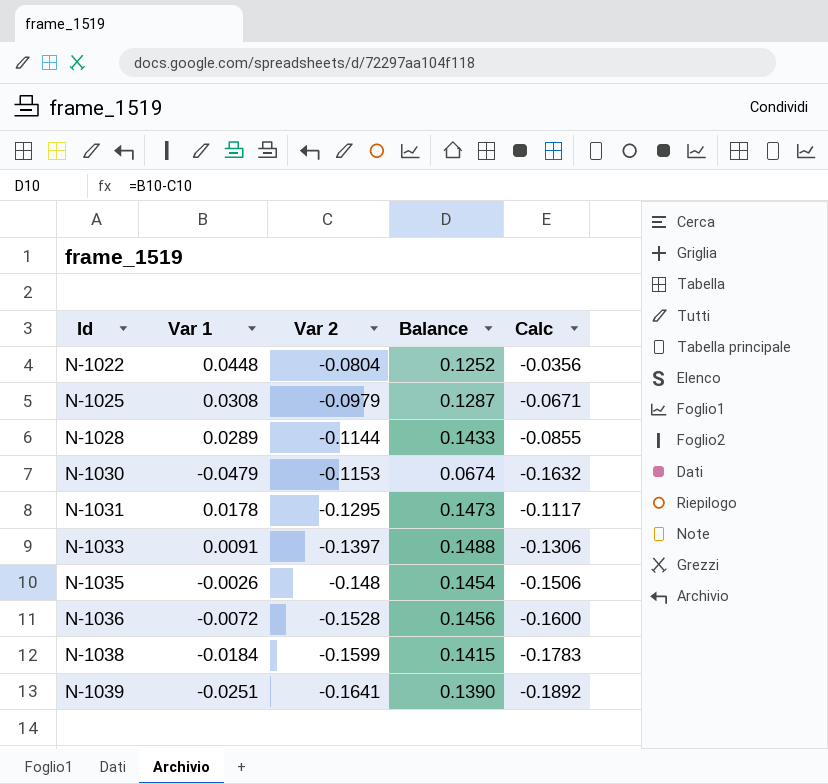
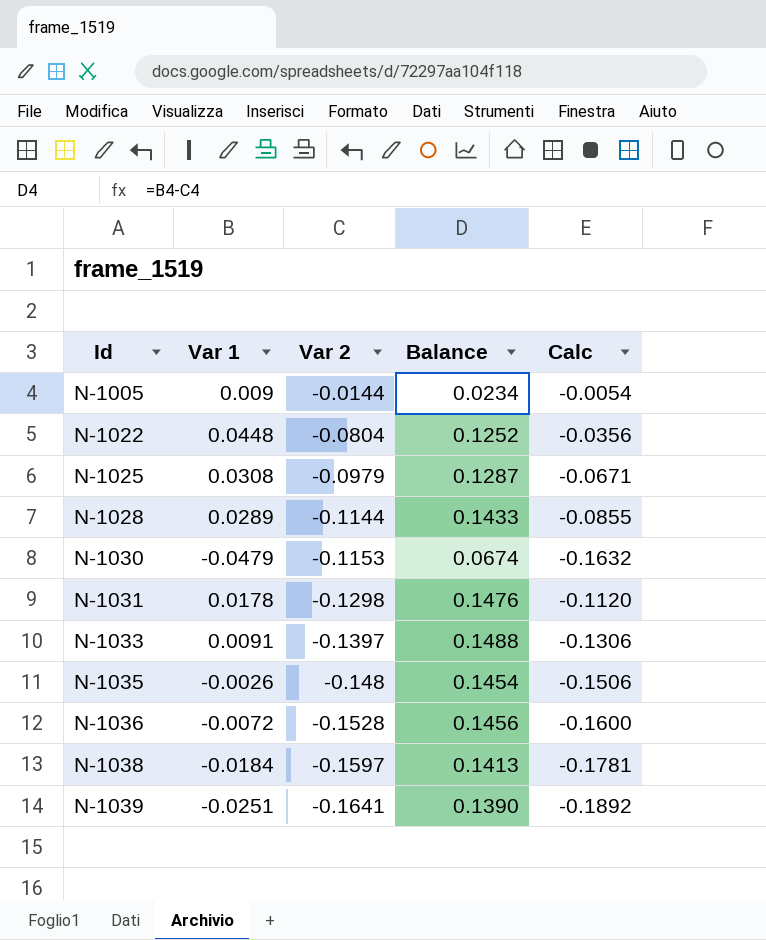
row N-1005: none -> 0.009 | -0.0144 | 0.0234 | -0.0054
N-1031 | Var 2: -0.1295 -> -0.1298
N-1031 | Balance: 0.1473 -> 0.1476
N-1031 | Calc: -0.1117 -> -0.1120
N-1038 | Var 2: -0.1599 -> -0.1597
N-1038 | Balance: 0.1415 -> 0.1413
N-1038 | Calc: -0.1783 -> -0.1781

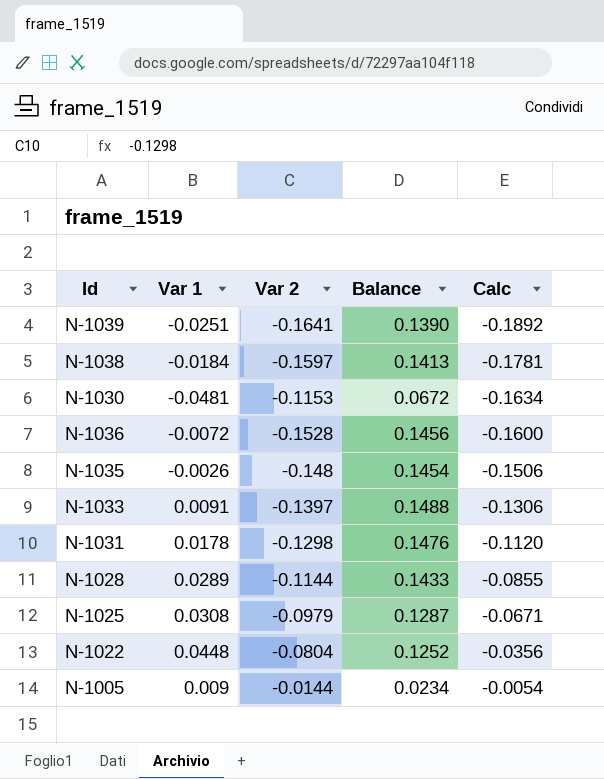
row order: Id ascending -> Calc ascending
N-1030 | Var 1: -0.0479 -> -0.0481
N-1030 | Balance: 0.0674 -> 0.0672
N-1030 | Calc: -0.1632 -> -0.1634

